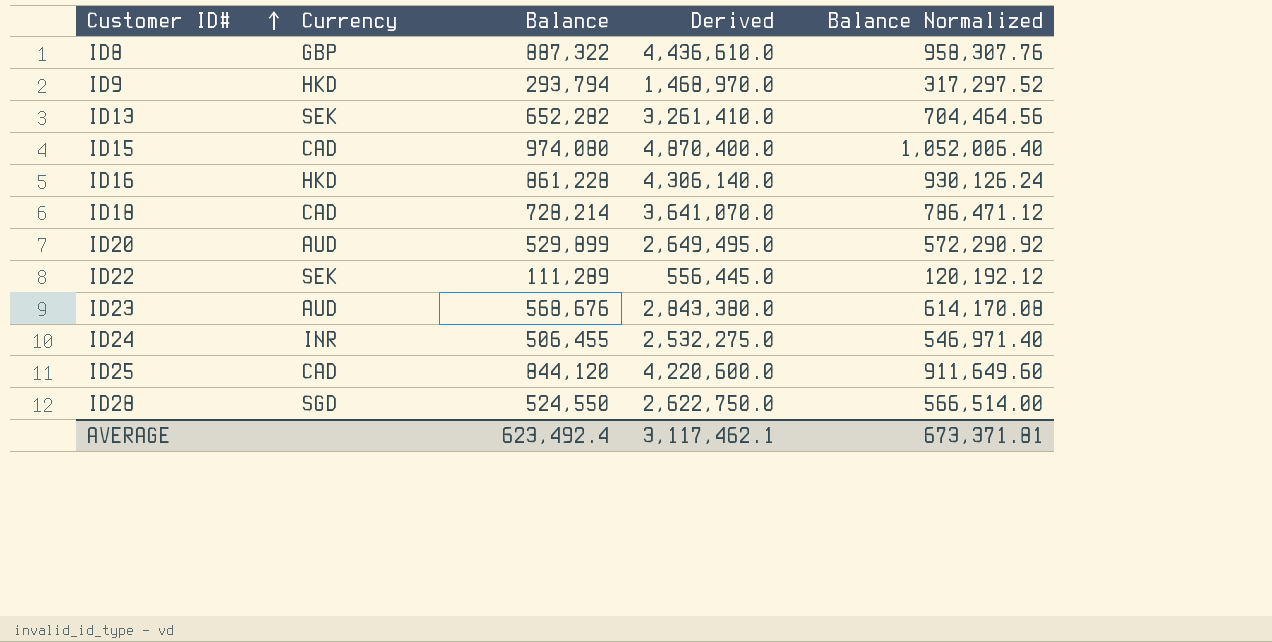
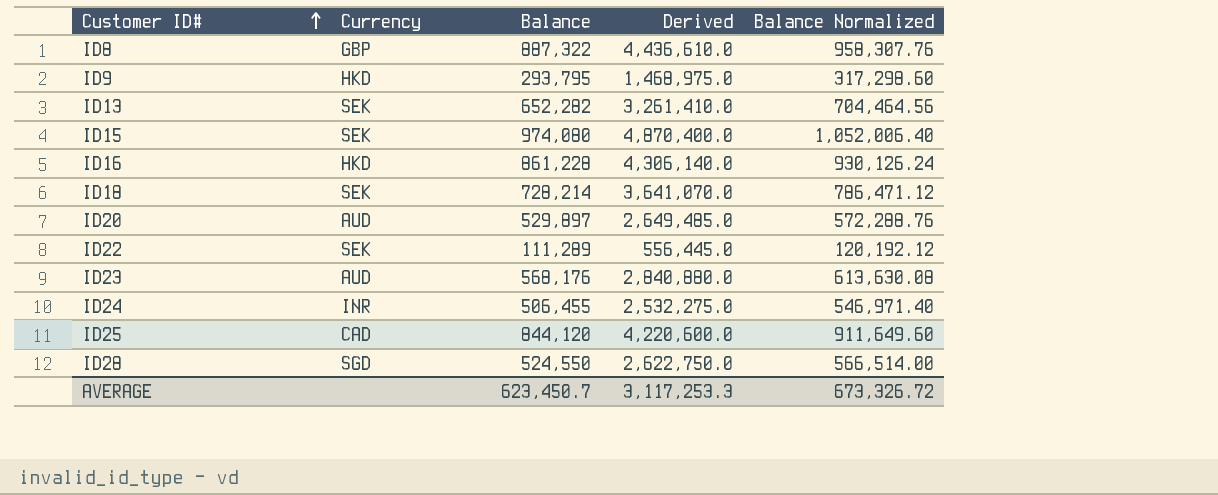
ID9 | Balance: 293,794 -> 293,795
ID9 | Derived: 1,468,970.0 -> 1,468,975.0
ID9 | Balance Normalized: 317,297.52 -> 317,298.60
ID15 | Currency: CAD -> SEK
ID18 | Currency: CAD -> SEK
ID20 | Balance: 529,899 -> 529,897
ID20 | Derived: 2,649,495.0 -> 2,649,485.0
ID20 | Balance Normalized: 572,290.92 -> 572,288.76
ID23 | Balance: 568,676 -> 568,176
ID23 | Derived: 2,843,380.0 -> 2,840,880.0
ID23 | Balance Normalized: 614,170.08 -> 613,630.08
AVERAGE | Balance: 623,492.4 -> 623,450.7
AVERAGE | Derived: 3,117,462.1 -> 3,117,253.3
AVERAGE | Balance Normalized: 673,371.81 -> 673,326.72

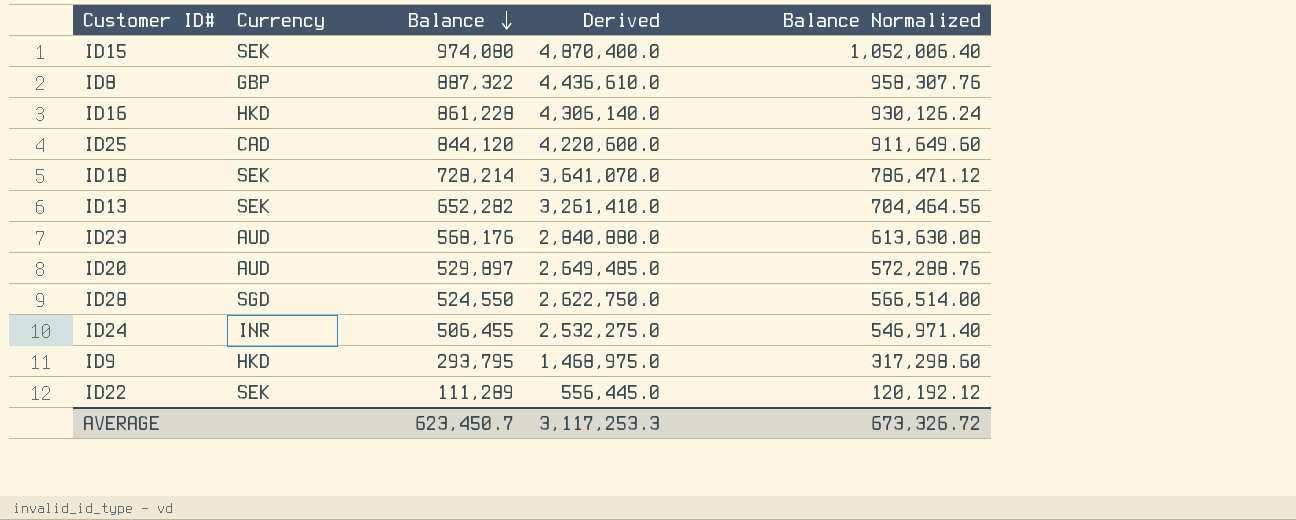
row order: Customer ID# ascending -> Balance descending

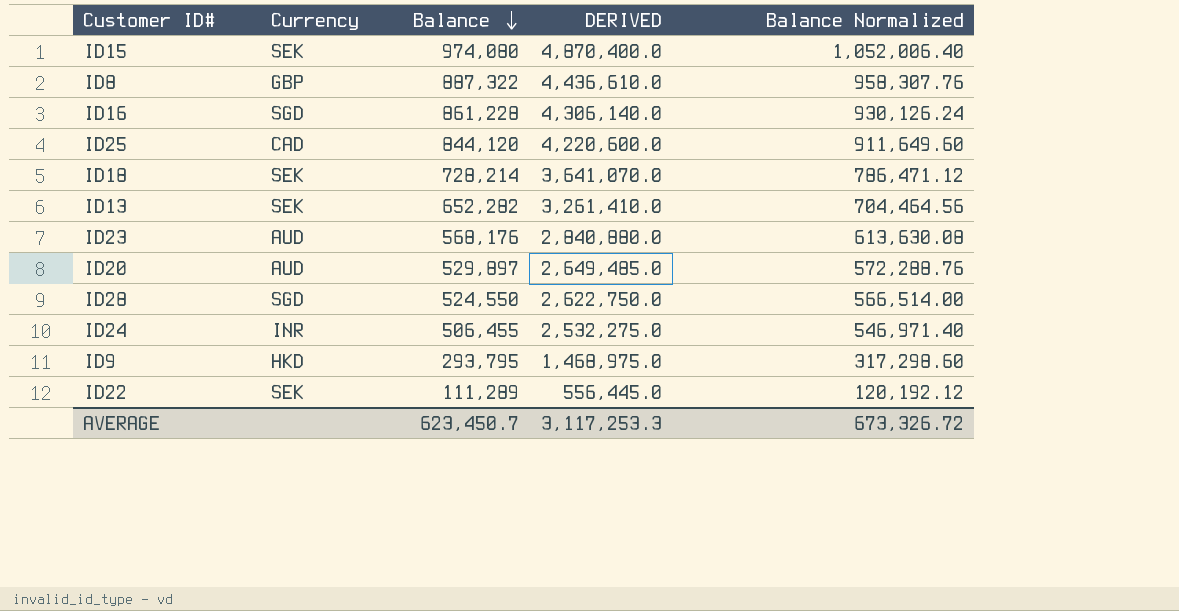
column name: Derived -> DERIVED
ID16 | Currency: HKD -> SGD

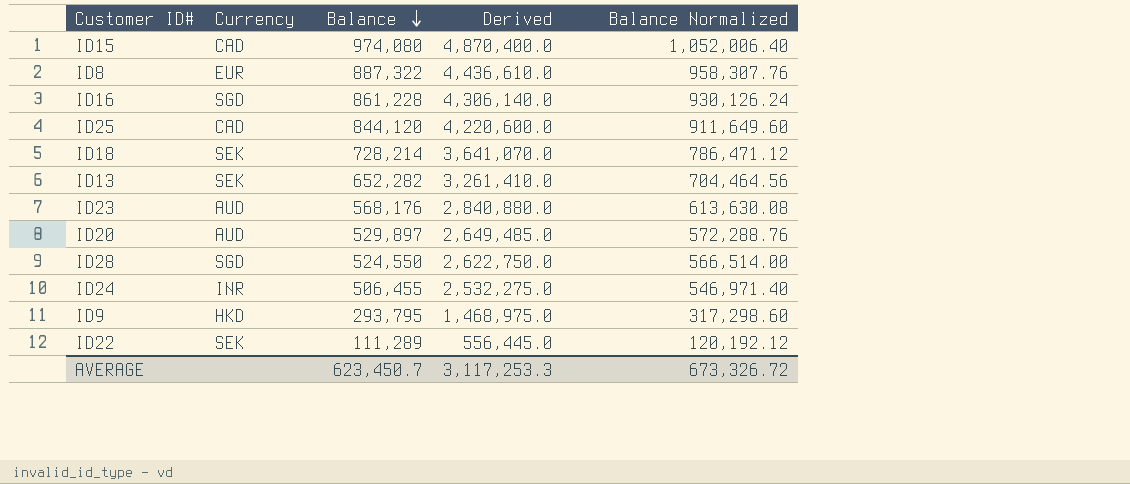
column name: DERIVED -> Derived
ID15 | Currency: SEK -> CAD
ID8 | Currency: GBP -> EUR

